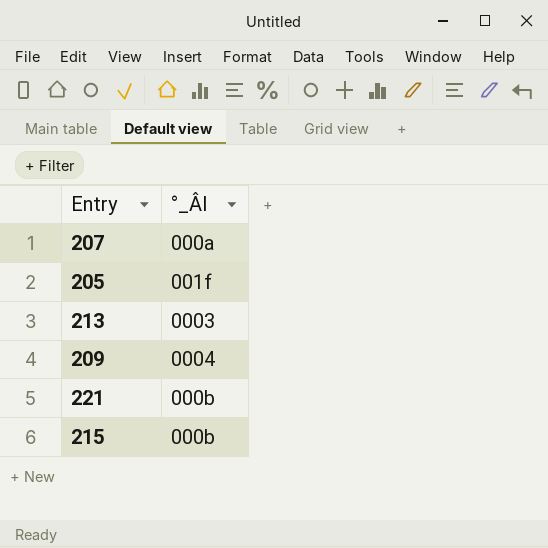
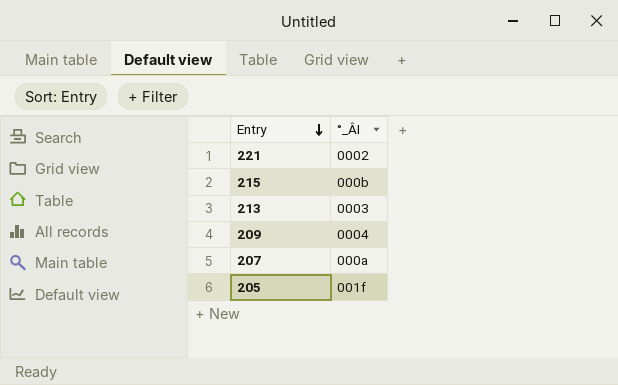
row order: none -> Entry descending
221 | °_ÂI: 000b -> 0002

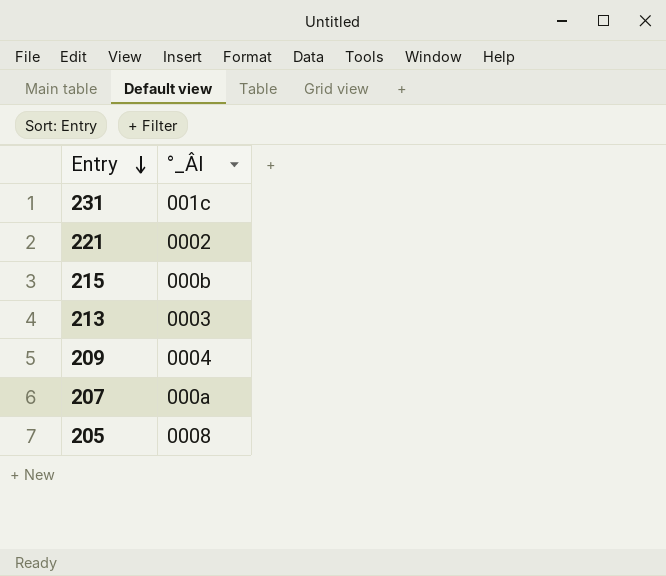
row 231: none -> 001c
205 | °_ÂI: 001f -> 0008

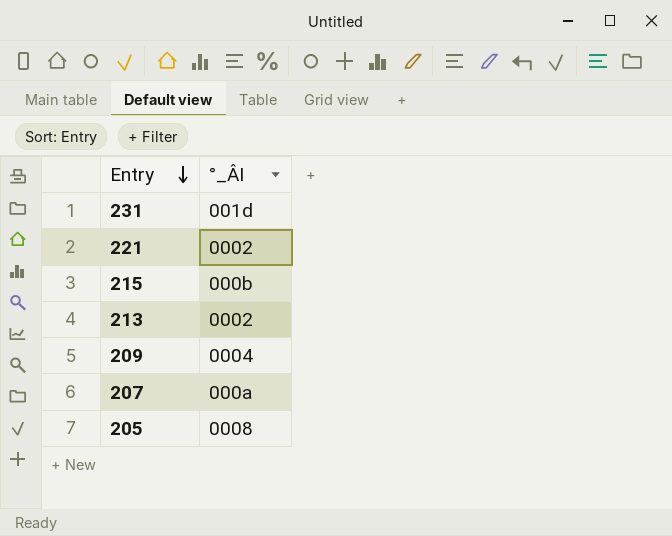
231 | °_ÂI: 001c -> 001d
213 | °_ÂI: 0003 -> 0002

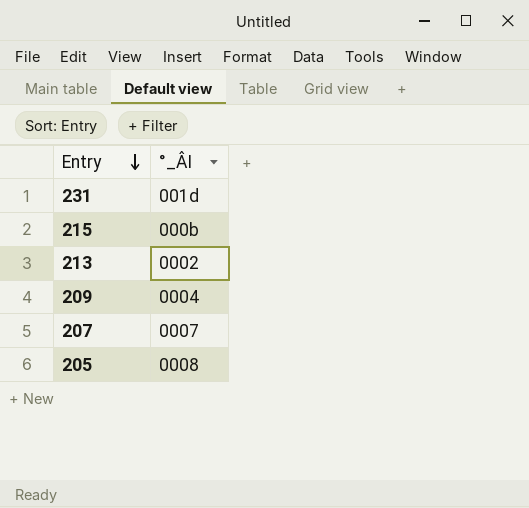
row 221: 0002 -> none
207 | °_ÂI: 000a -> 0007

